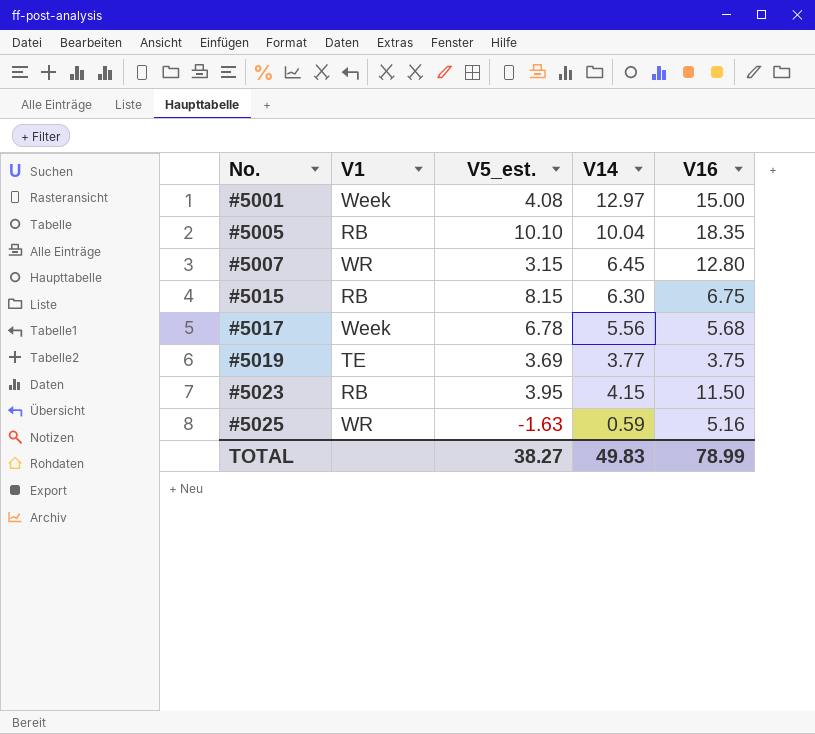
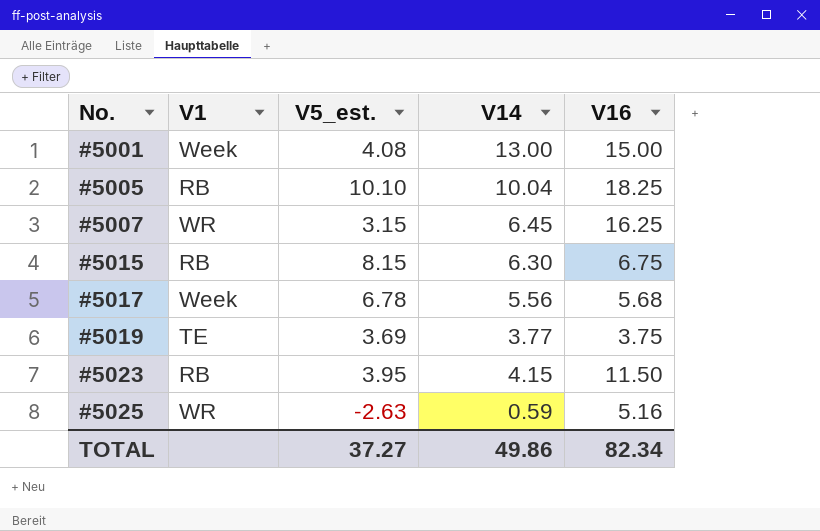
#5001 | V14: 12.97 -> 13.00
#5005 | V16: 18.35 -> 18.25
#5007 | V16: 12.80 -> 16.25
#5025 | V5_est.: -1.63 -> -2.63
TOTAL | V5_est.: 38.27 -> 37.27
TOTAL | V14: 49.83 -> 49.86
TOTAL | V16: 78.99 -> 82.34

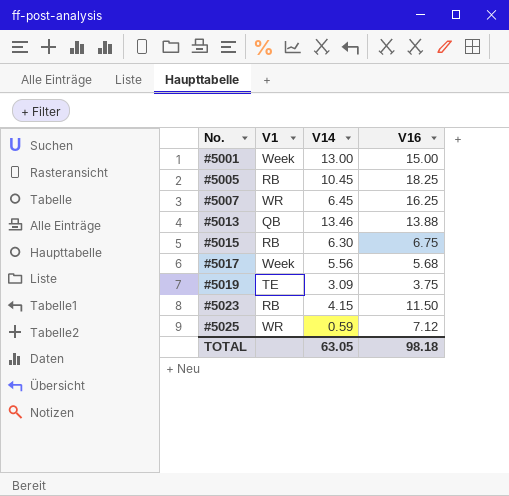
column V5_est. | position: 3 -> none
#5005 | V14: 10.04 -> 10.45
row #5013: none -> QB | 13.46 | 13.88
#5019 | V14: 3.77 -> 3.09
#5025 | V16: 5.16 -> 7.12
TOTAL | V14: 49.86 -> 63.05
TOTAL | V16: 82.34 -> 98.18

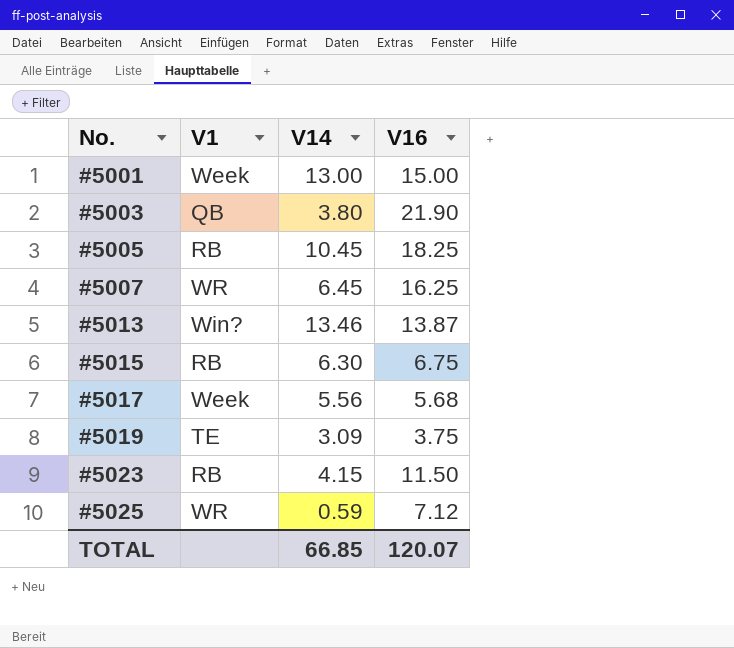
row #5003: none -> QB | 3.80 | 21.90
#5013 | V1: QB -> Win?
#5013 | V16: 13.88 -> 13.87
TOTAL | V14: 63.05 -> 66.85
TOTAL | V16: 98.18 -> 120.07

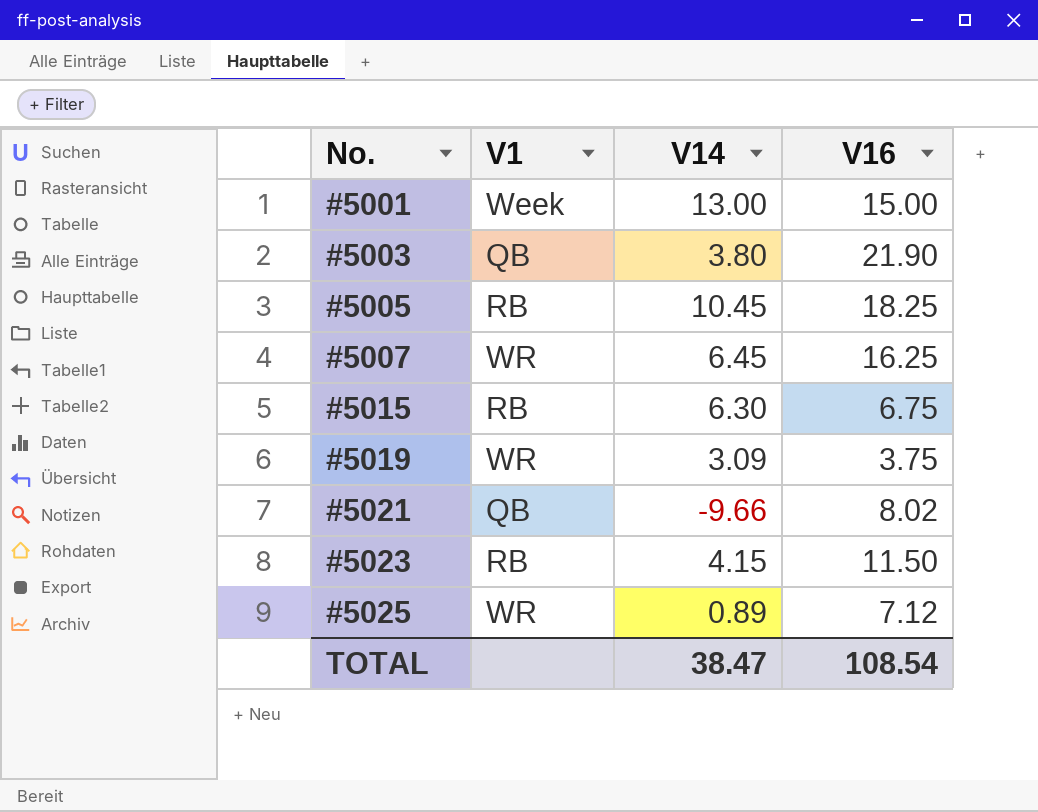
row #5013: Win? | 13.46 | 13.87 -> none
row #5017: Week | 5.56 | 5.68 -> none
#5019 | V1: TE -> WR
row #5021: none -> QB | -9.66 | 8.02
#5025 | V14: 0.59 -> 0.89
TOTAL | V14: 66.85 -> 38.47
TOTAL | V16: 120.07 -> 108.54

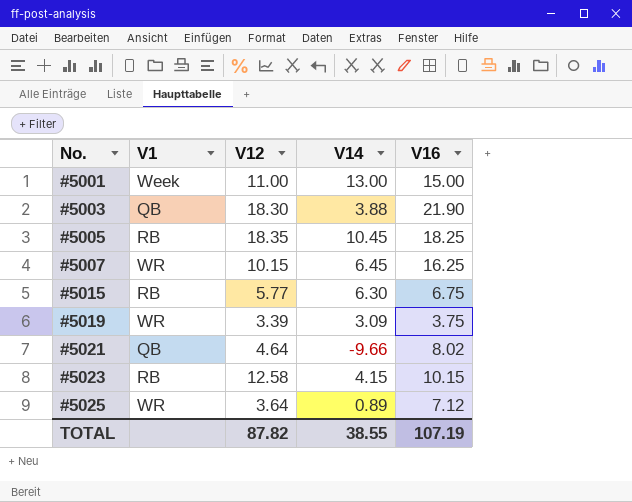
column V12 | position: none -> 3
#5003 | V14: 3.80 -> 3.88
#5023 | V16: 11.50 -> 10.15
TOTAL | V14: 38.47 -> 38.55
TOTAL | V16: 108.54 -> 107.19

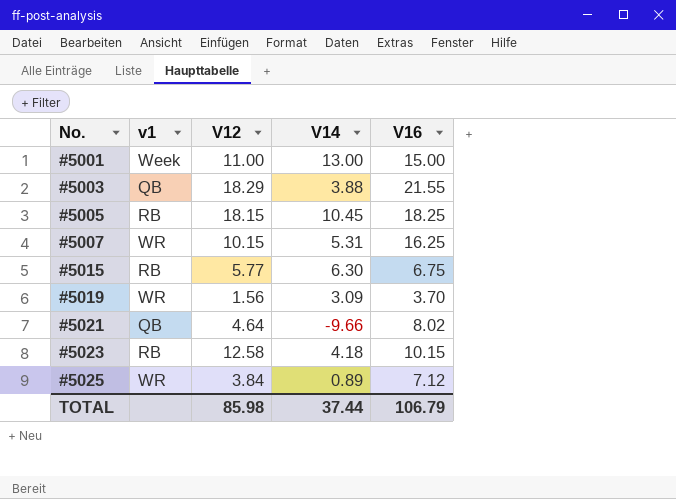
column name: V1 -> v1
#5003 | V12: 18.30 -> 18.29
#5003 | V16: 21.90 -> 21.55
#5005 | V12: 18.35 -> 18.15
#5007 | V14: 6.45 -> 5.31
#5019 | V12: 3.39 -> 1.56
#5019 | V16: 3.75 -> 3.70
#5023 | V14: 4.15 -> 4.18
#5025 | V12: 3.64 -> 3.84
TOTAL | V12: 87.82 -> 85.98
TOTAL | V14: 38.55 -> 37.44
TOTAL | V16: 107.19 -> 106.79

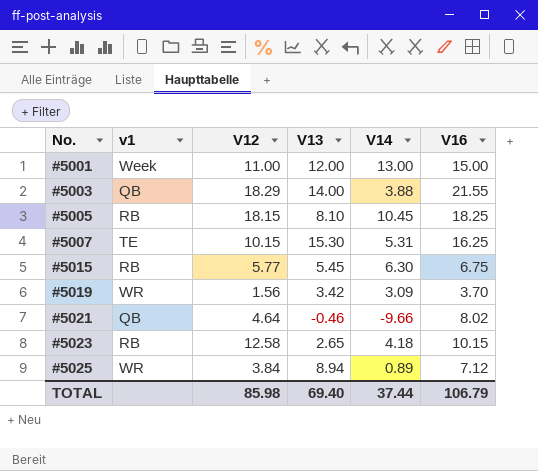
column V13 | position: none -> 4
#5007 | v1: WR -> TE

